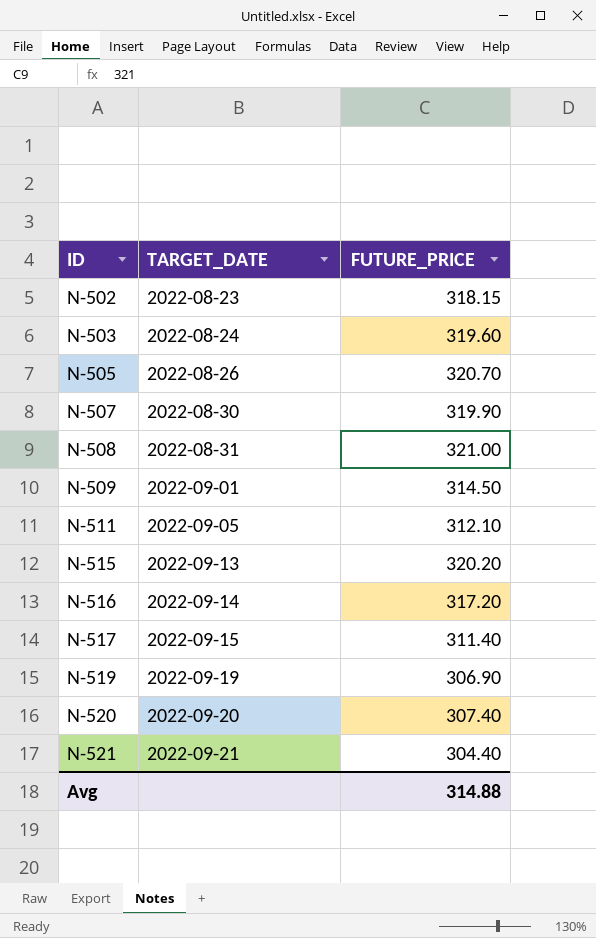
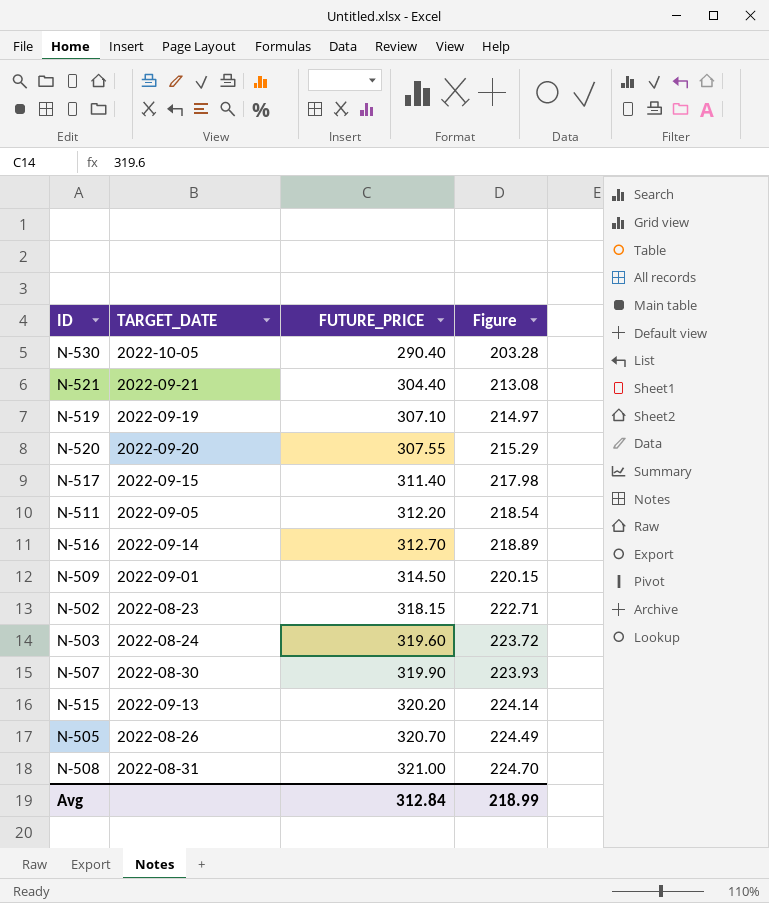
row order: ID ascending -> FUTURE_PRICE ascending
column Figure | formula: none -> [FUTURE_PRICE] * 0.7
row N-530: none -> 2022-10-05 | 290.40 | 203.28
N-519 | FUTURE_PRICE: 306.90 -> 307.10
N-520 | FUTURE_PRICE: 307.40 -> 307.55
N-511 | FUTURE_PRICE: 312.10 -> 312.20
N-516 | FUTURE_PRICE: 317.20 -> 312.70
Avg | FUTURE_PRICE: 314.88 -> 312.84

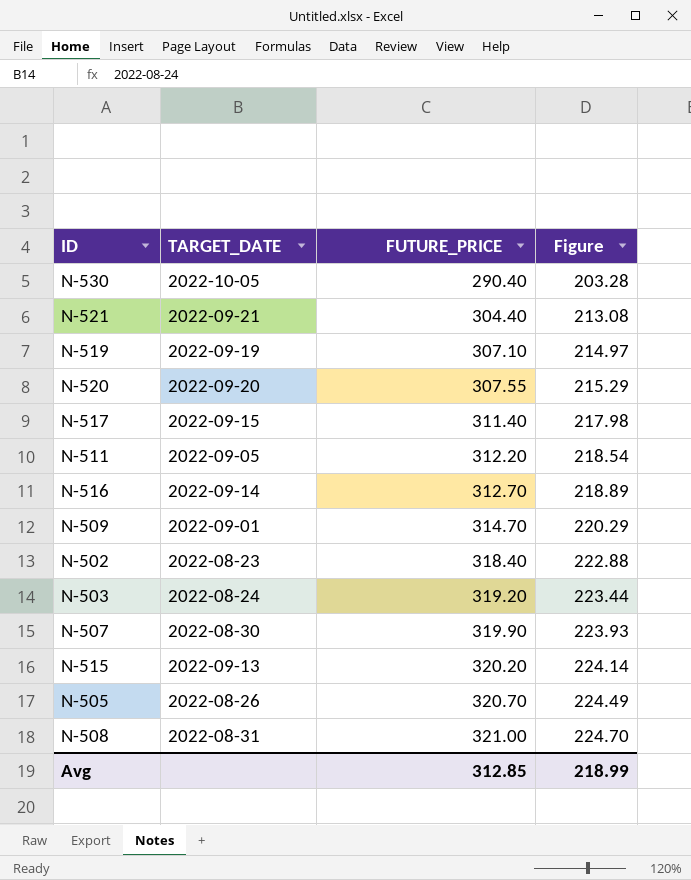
N-509 | FUTURE_PRICE: 314.50 -> 314.70
N-509 | Figure: 220.15 -> 220.29
N-502 | FUTURE_PRICE: 318.15 -> 318.40
N-502 | Figure: 222.71 -> 222.88
N-503 | FUTURE_PRICE: 319.60 -> 319.20
N-503 | Figure: 223.72 -> 223.44
Avg | FUTURE_PRICE: 312.84 -> 312.85

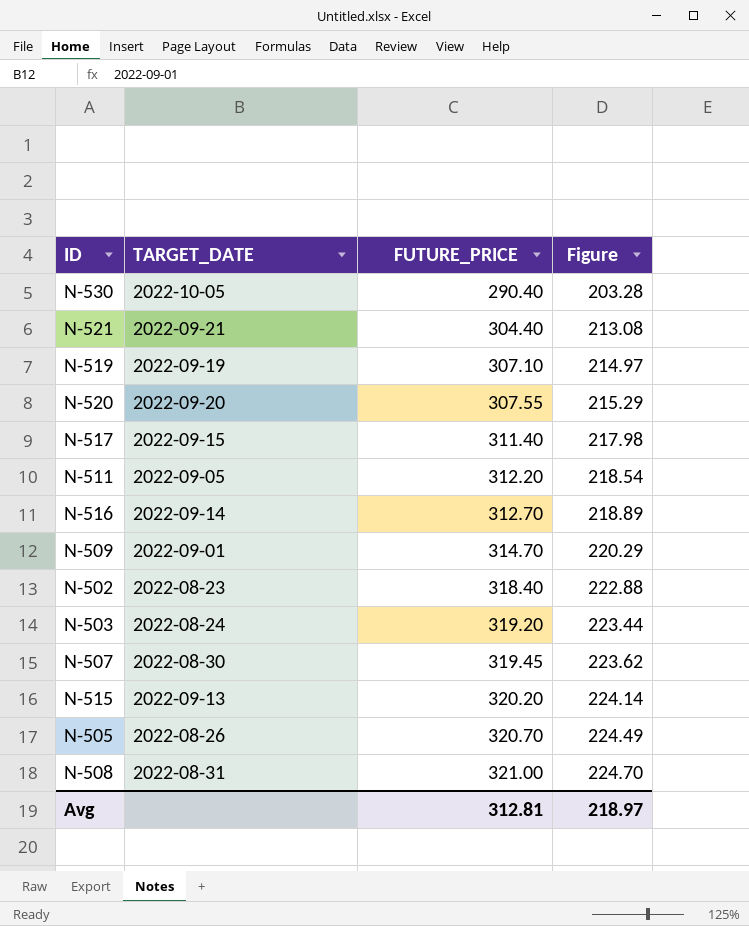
N-507 | FUTURE_PRICE: 319.90 -> 319.45
N-507 | Figure: 223.93 -> 223.62
Avg | FUTURE_PRICE: 312.85 -> 312.81
Avg | Figure: 218.99 -> 218.97

